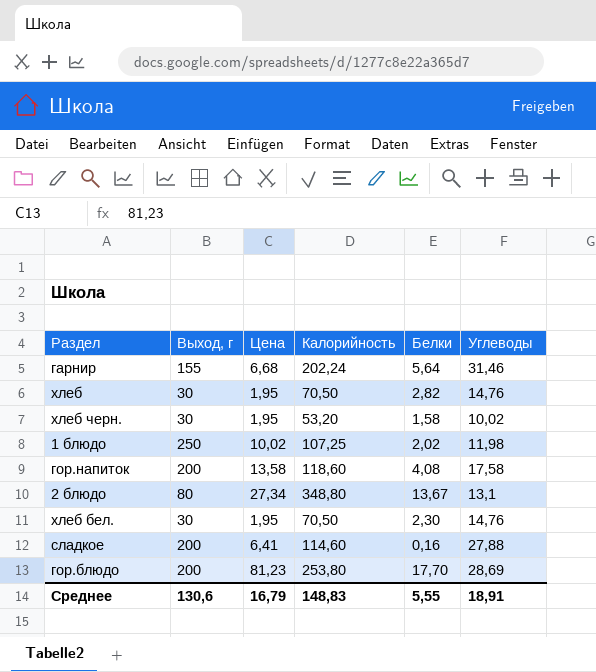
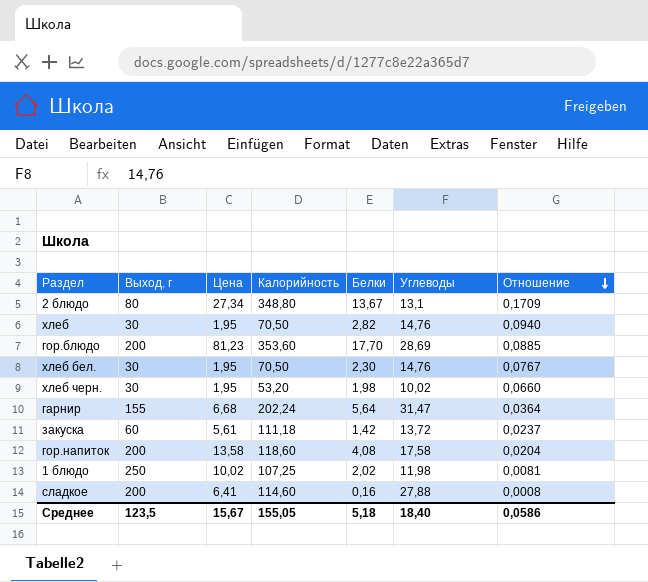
row order: none -> Отношение descending
column Отношение | formula: none -> [Белки] / [Выход, г]
гор.блюдо | Калорийность: 253,80 -> 353,60
хлеб черн. | Белки: 1,58 -> 1,98
гарнир | Углеводы: 31,46 -> 31,47
row закуска: none -> 60 | 5,61 | 111,18 | 1,42 | 13,72 | 0,0237
Среднее | Выход, г: 130,6 -> 123,5
Среднее | Цена: 16,79 -> 15,67
Среднее | Калорийность: 148,83 -> 155,05
Среднее | Белки: 5,55 -> 5,18
Среднее | Углеводы: 18,91 -> 18,40

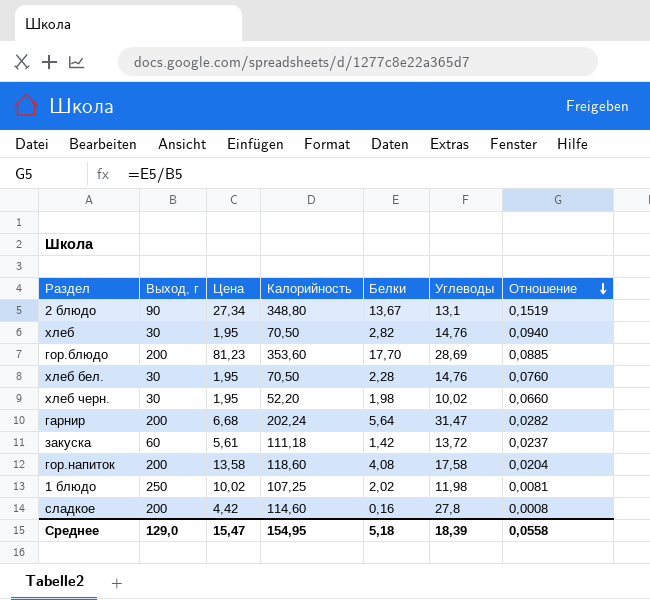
2 блюдо | Выход, г: 80 -> 90
2 блюдо | Отношение: 0,1709 -> 0,1519
хлеб бел. | Белки: 2,30 -> 2,28
хлеб бел. | Отношение: 0,0767 -> 0,0760
хлеб черн. | Калорийность: 53,20 -> 52,20
гарнир | Выход, г: 155 -> 200
гарнир | Отношение: 0,0364 -> 0,0282
сладкое | Цена: 6,41 -> 4,42
сладкое | Углеводы: 27,88 -> 27,8
Среднее | Выход, г: 123,5 -> 129,0
Среднее | Цена: 15,67 -> 15,47
Среднее | Калорийность: 155,05 -> 154,95
Среднее | Углеводы: 18,40 -> 18,39
Среднее | Отношение: 0,0586 -> 0,0558

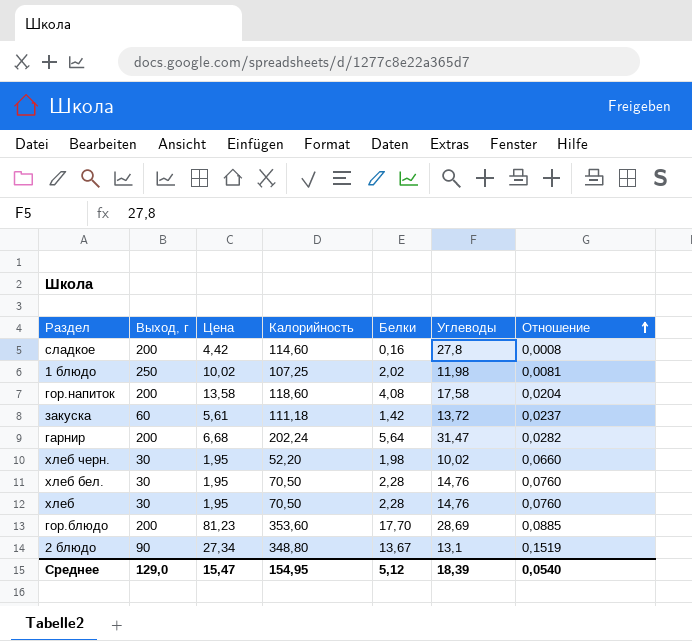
row order: Отношение descending -> Отношение ascending
хлеб | Белки: 2,82 -> 2,28
хлеб | Отношение: 0,0940 -> 0,0760
Среднее | Белки: 5,18 -> 5,12
Среднее | Отношение: 0,0558 -> 0,0540

